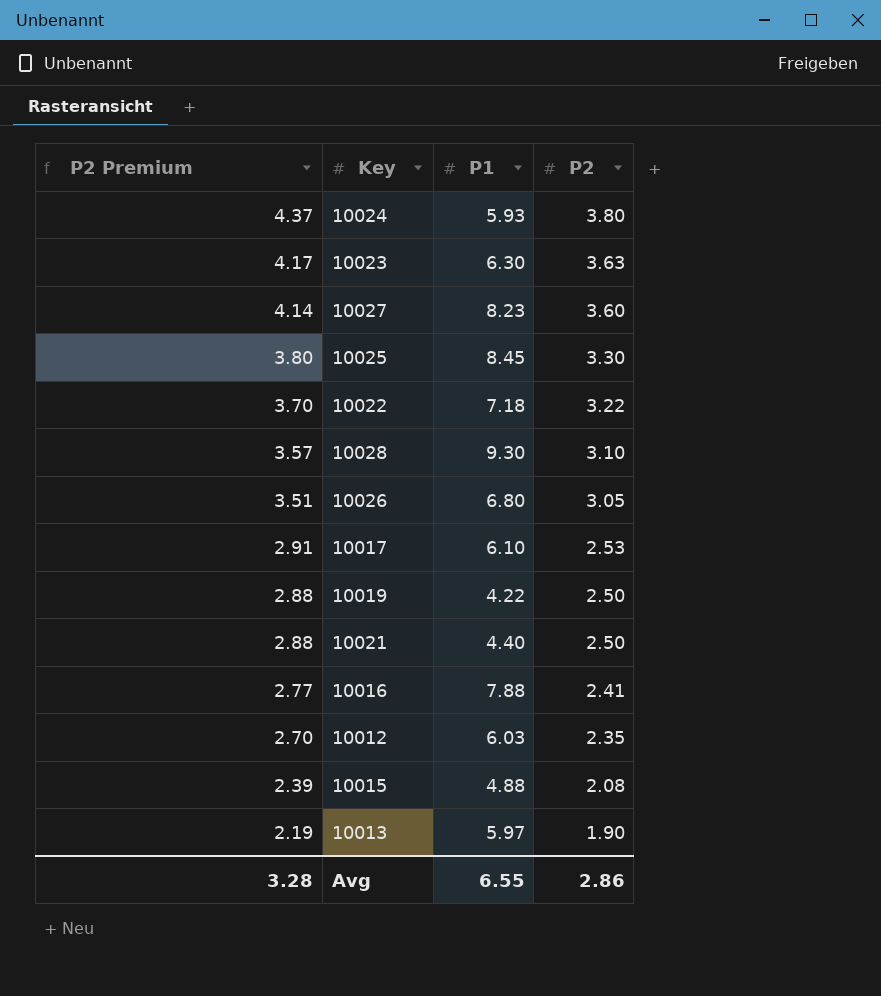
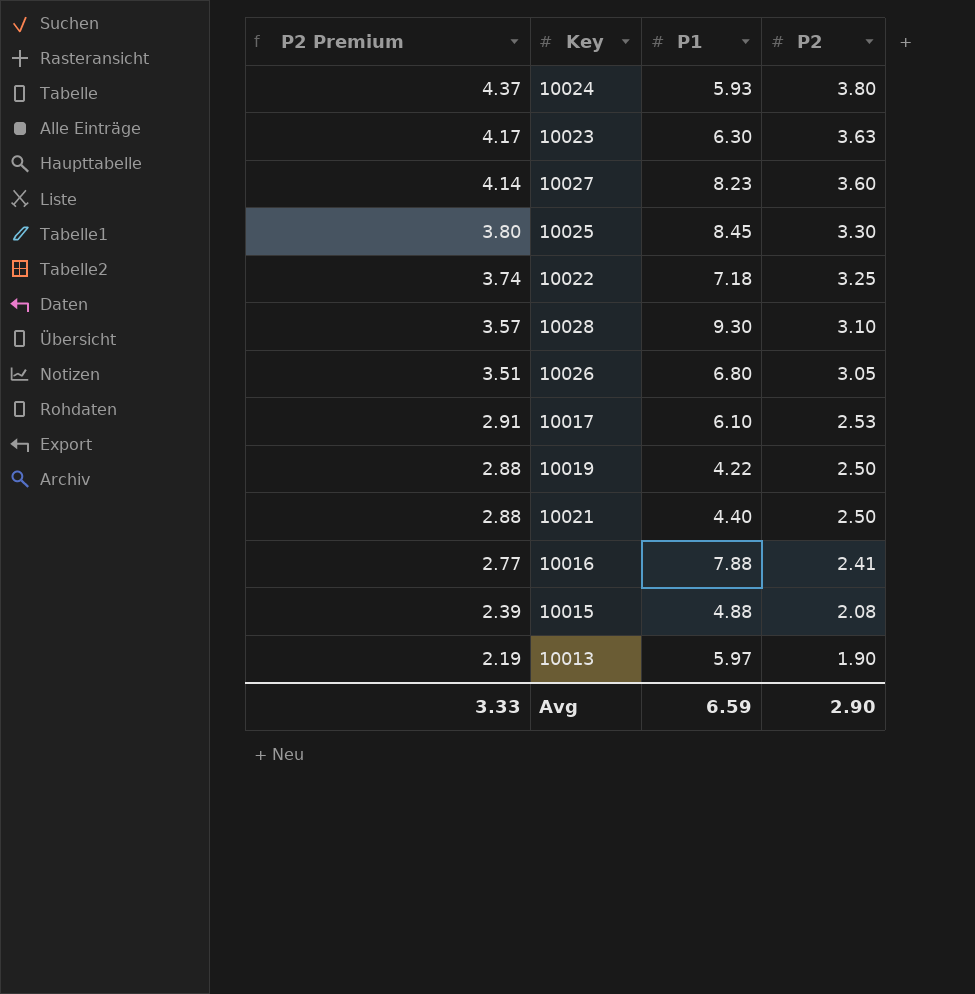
row 10012: 2.70 | 6.03 | 2.35 -> none
10022 | P2 Premium: 3.70 -> 3.74
10022 | P2: 3.22 -> 3.25
Avg | P2 Premium: 3.28 -> 3.33
Avg | P1: 6.55 -> 6.59
Avg | P2: 2.86 -> 2.90

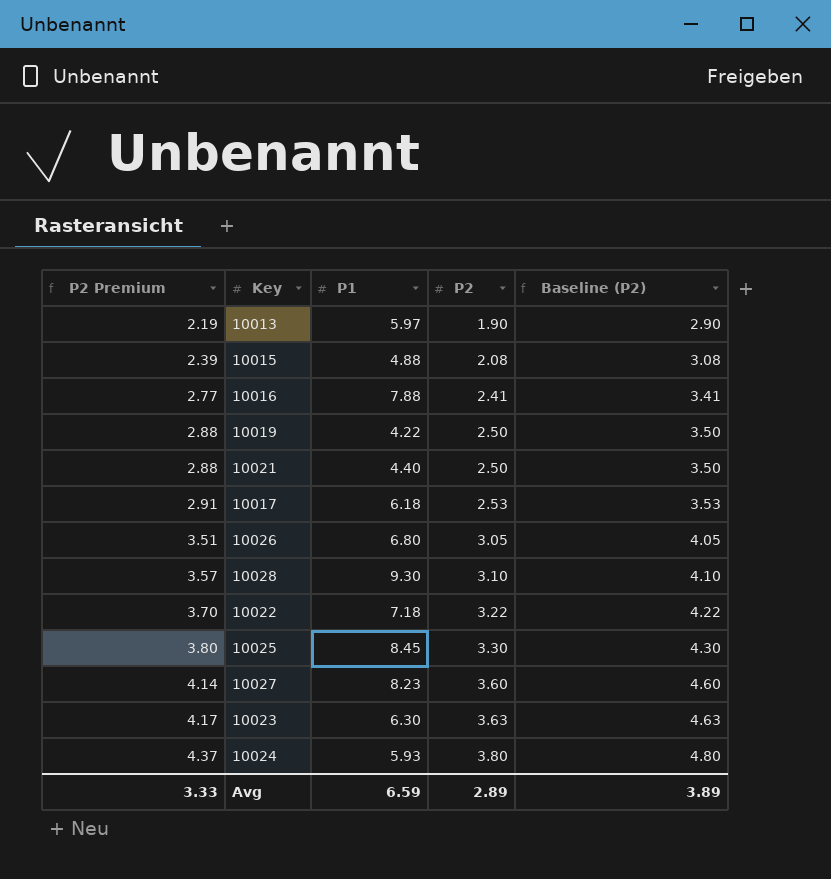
row order: P2 Premium descending -> P2 Premium ascending
column Baseline (P2) | formula: none -> [P2] + 1
10017 | P1: 6.10 -> 6.18
10022 | P2 Premium: 3.74 -> 3.70
10022 | P2: 3.25 -> 3.22
Avg | P2: 2.90 -> 2.89

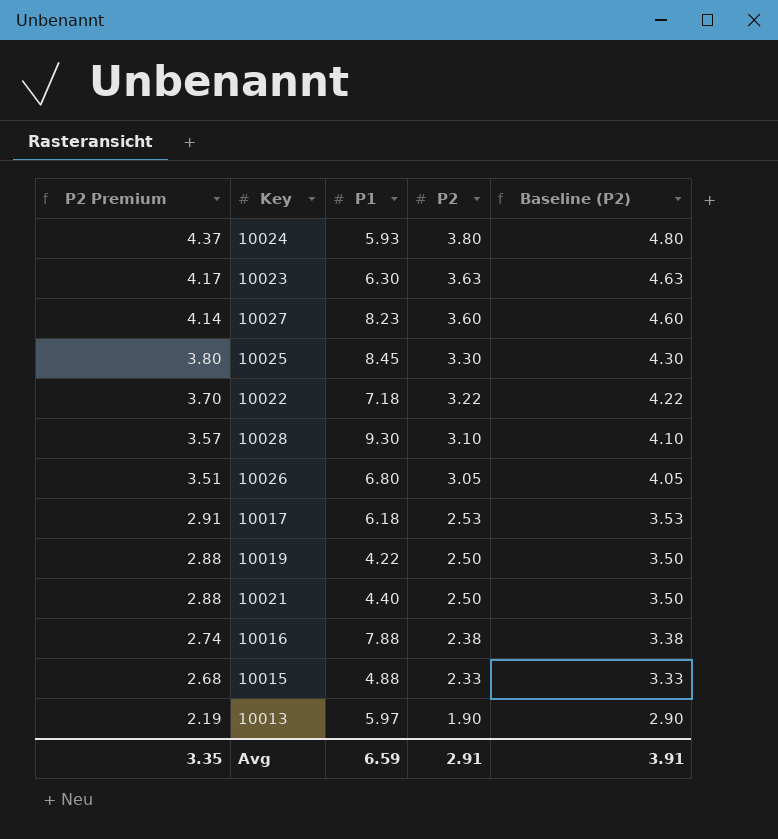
row order: P2 Premium ascending -> P2 Premium descending
10016 | P2 Premium: 2.77 -> 2.74
10016 | P2: 2.41 -> 2.38
10016 | Baseline (P2): 3.41 -> 3.38
10015 | P2 Premium: 2.39 -> 2.68
10015 | P2: 2.08 -> 2.33
10015 | Baseline (P2): 3.08 -> 3.33
Avg | P2 Premium: 3.33 -> 3.35
Avg | P2: 2.89 -> 2.91
Avg | Baseline (P2): 3.89 -> 3.91

